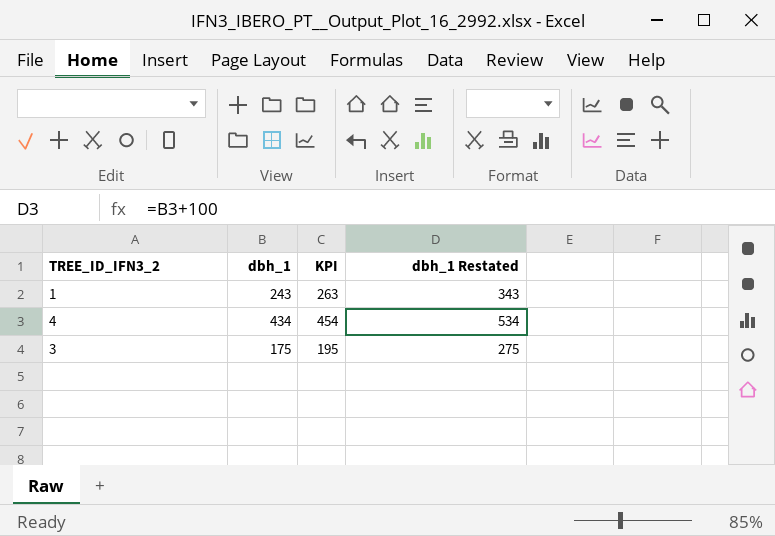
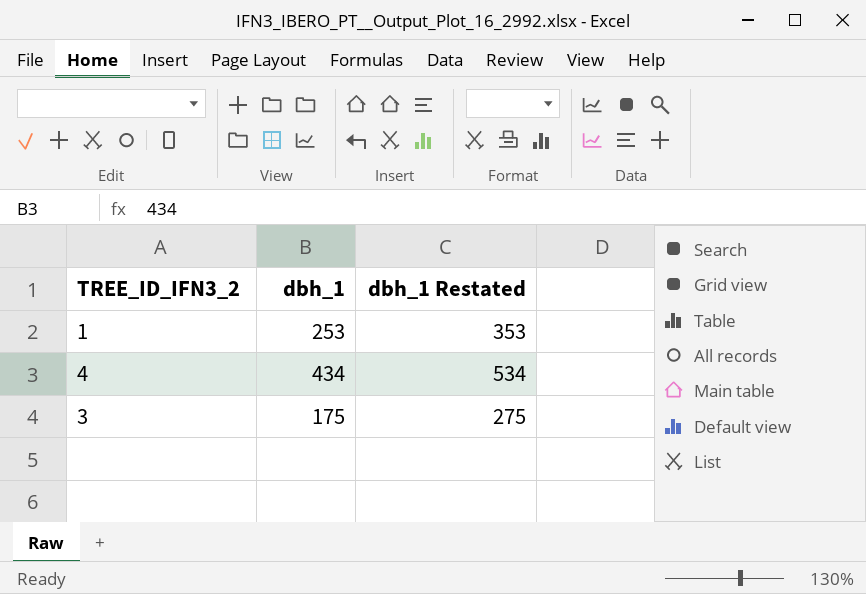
column KPI | formula: [dbh_1] + 20 -> none
1 | dbh_1: 243 -> 253
1 | dbh_1 Restated: 343 -> 353

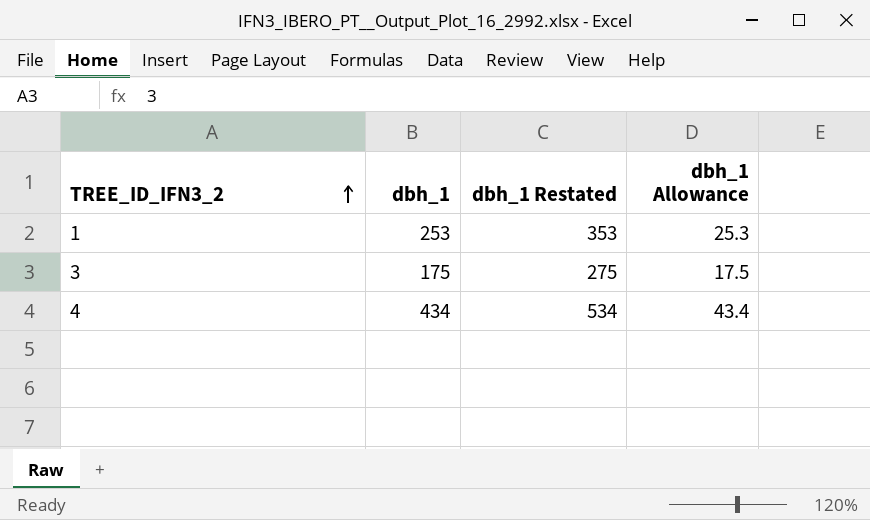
row order: none -> TREE_ID_IFN3_2 ascending
column dbh_1 Allowance | formula: none -> [dbh_1] * 0.1

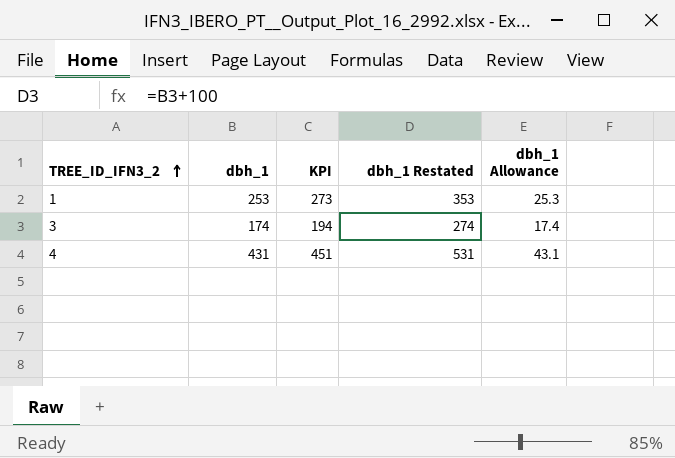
column KPI | formula: none -> [dbh_1] + 20
3 | dbh_1: 175 -> 174
3 | dbh_1 Restated: 275 -> 274
3 | dbh_1 Allowance: 17.5 -> 17.4
4 | dbh_1: 434 -> 431
4 | dbh_1 Restated: 534 -> 531
4 | dbh_1 Allowance: 43.4 -> 43.1

